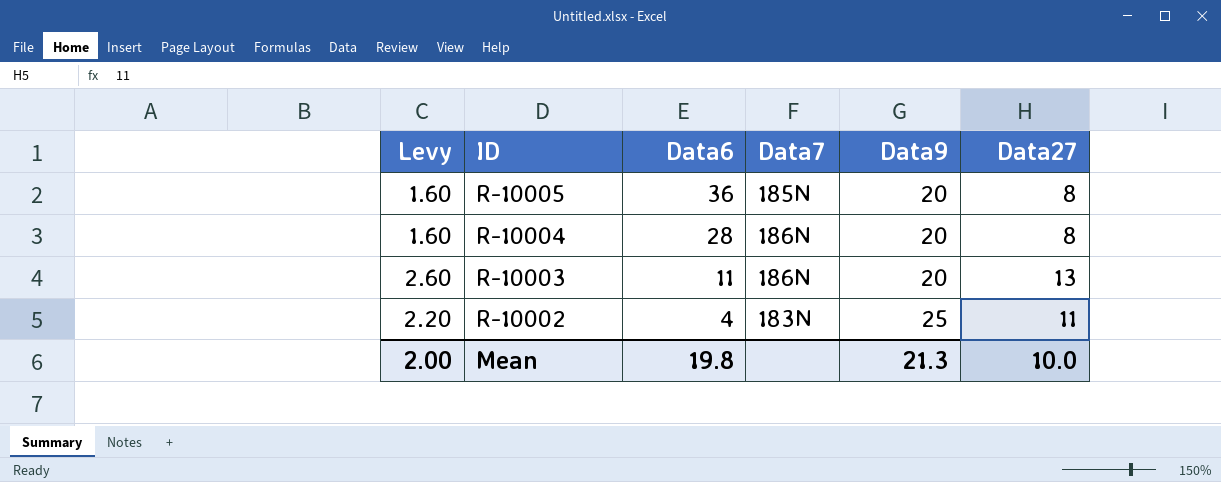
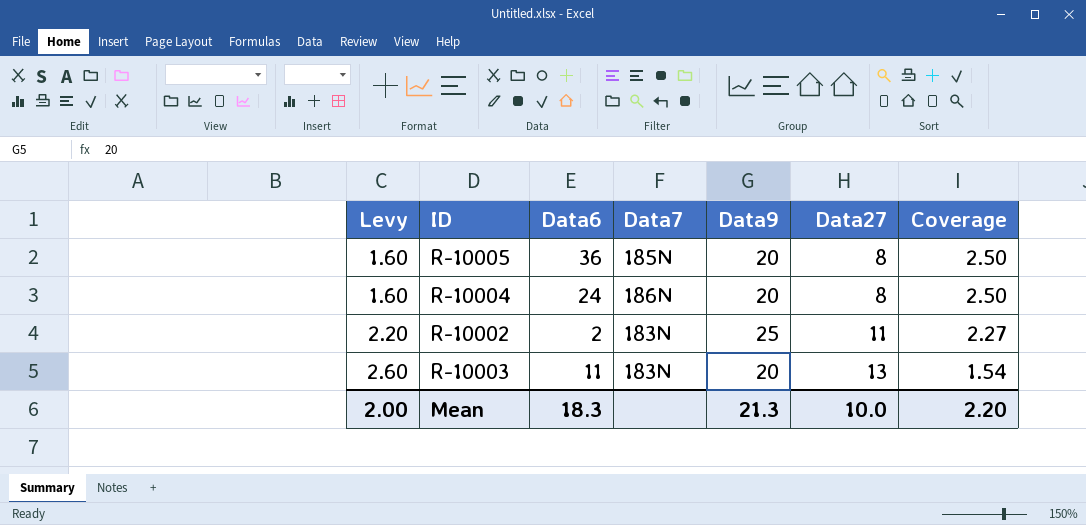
row order: ID descending -> Levy ascending
column Coverage | formula: none -> [Data9] / [Data27]
R-10004 | Data6: 28 -> 24
R-10002 | Data6: 4 -> 2
R-10003 | Data7: 186N -> 183N
Mean | Data6: 19.8 -> 18.3

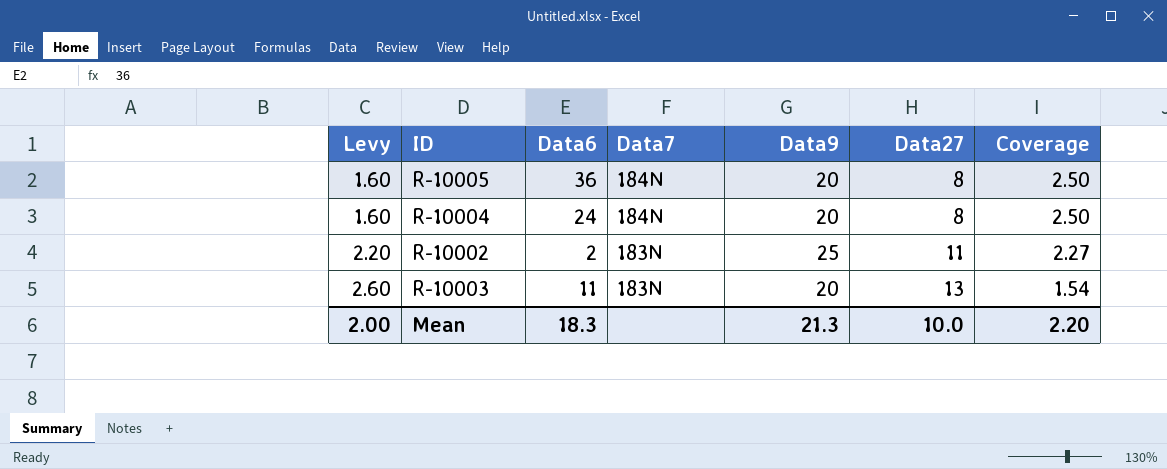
R-10005 | Data7: 185N -> 184N
R-10004 | Data7: 186N -> 184N

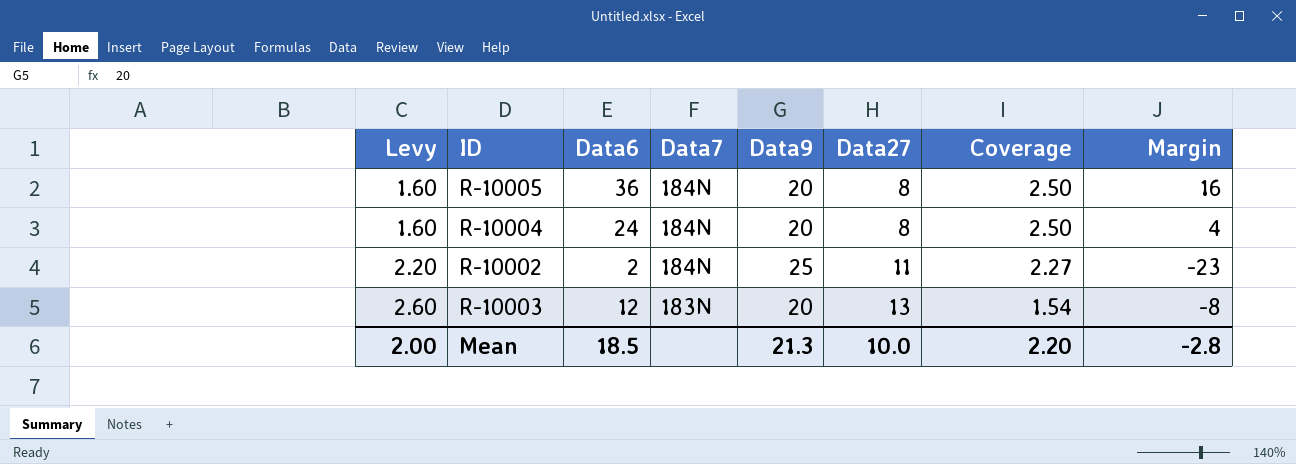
column Margin | formula: none -> [Data6] - [Data9]
R-10002 | Data7: 183N -> 184N
R-10003 | Data6: 11 -> 12
Mean | Data6: 18.3 -> 18.5

